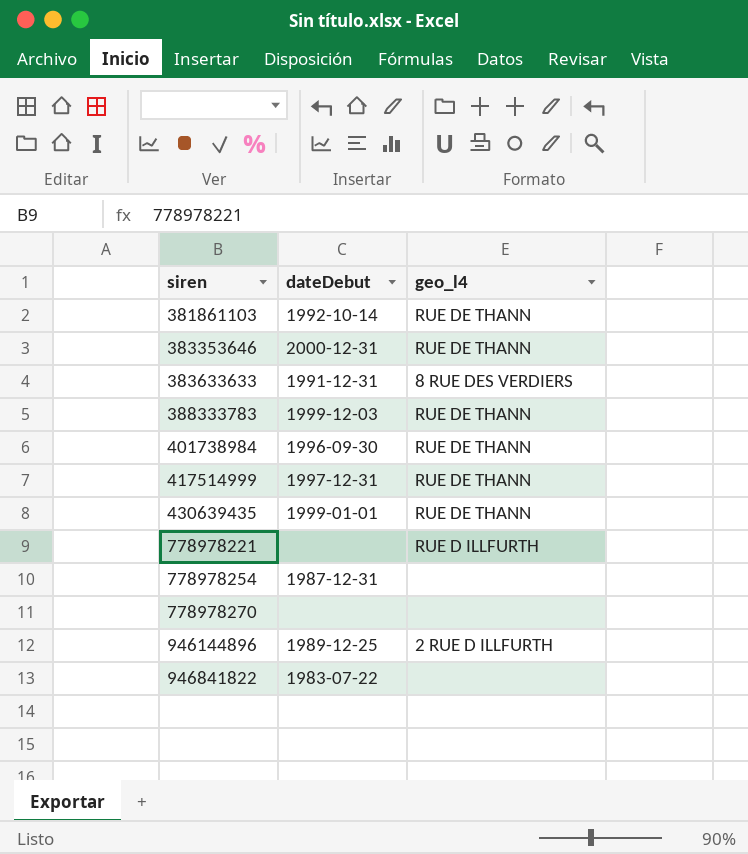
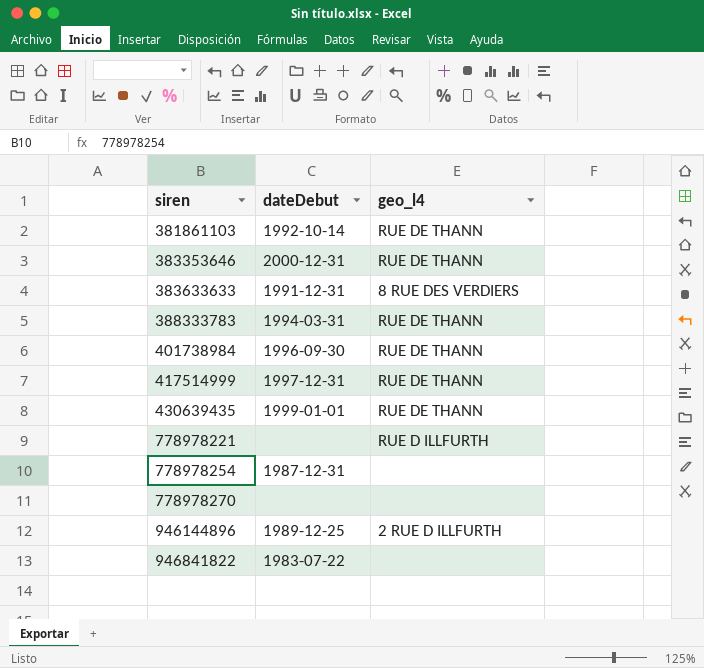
388333783 | dateDebut: 1999-12-03 -> 1994-03-31

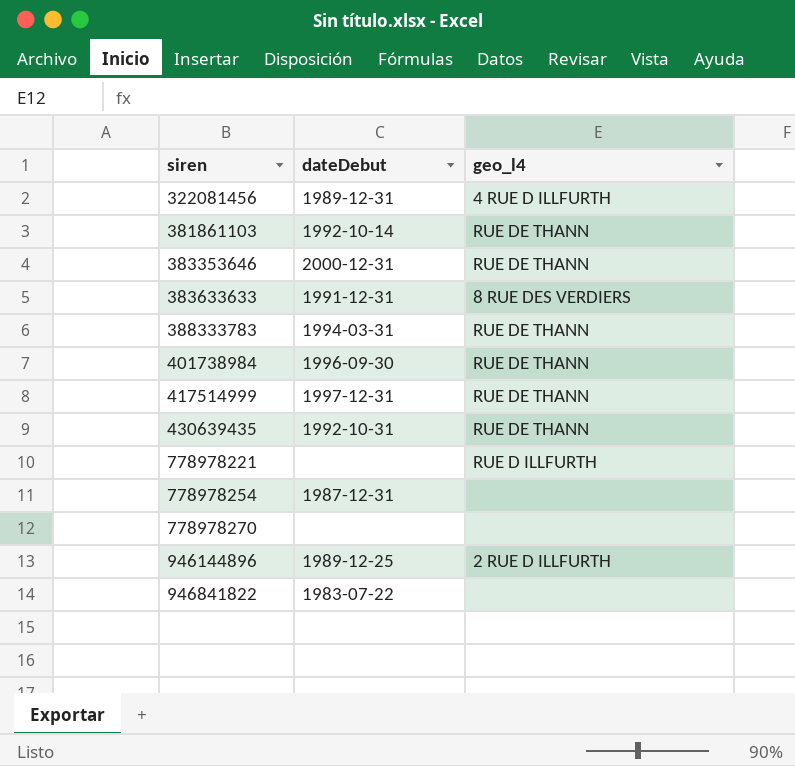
row 322081456: none -> 1989-12-31 | 4 RUE D ILLFURTH
430639435 | dateDebut: 1999-01-01 -> 1992-10-31

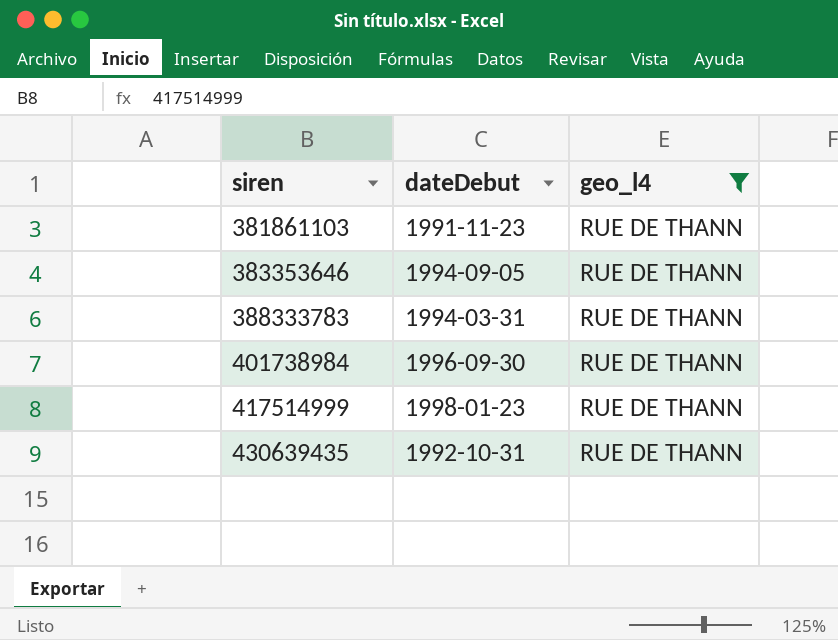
filter: none -> geo_l4 = RUE DE THANN
381861103 | dateDebut: 1992-10-14 -> 1991-11-23
383353646 | dateDebut: 2000-12-31 -> 1994-09-05
417514999 | dateDebut: 1997-12-31 -> 1998-01-23

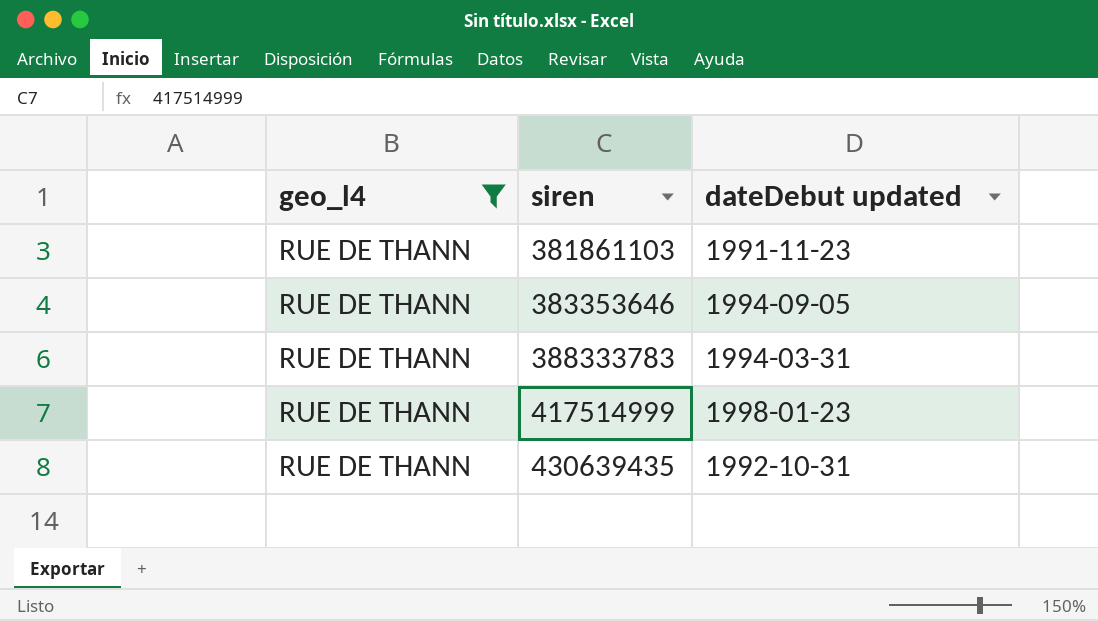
column geo_l4 | position: 3 -> 1
column name: dateDebut -> dateDebut updated
row 401738984: 1996-09-30 | RUE DE THANN -> none

